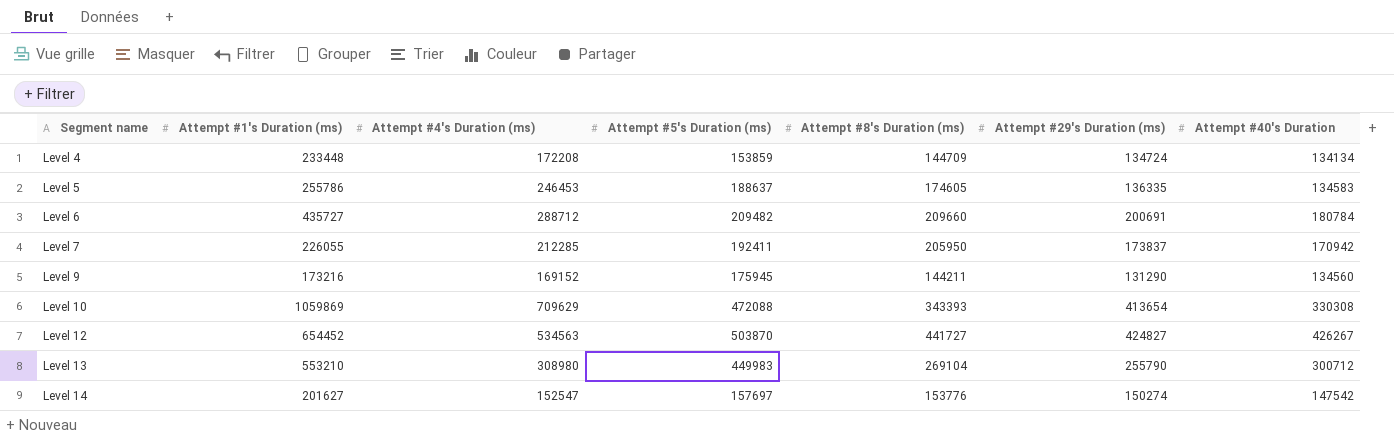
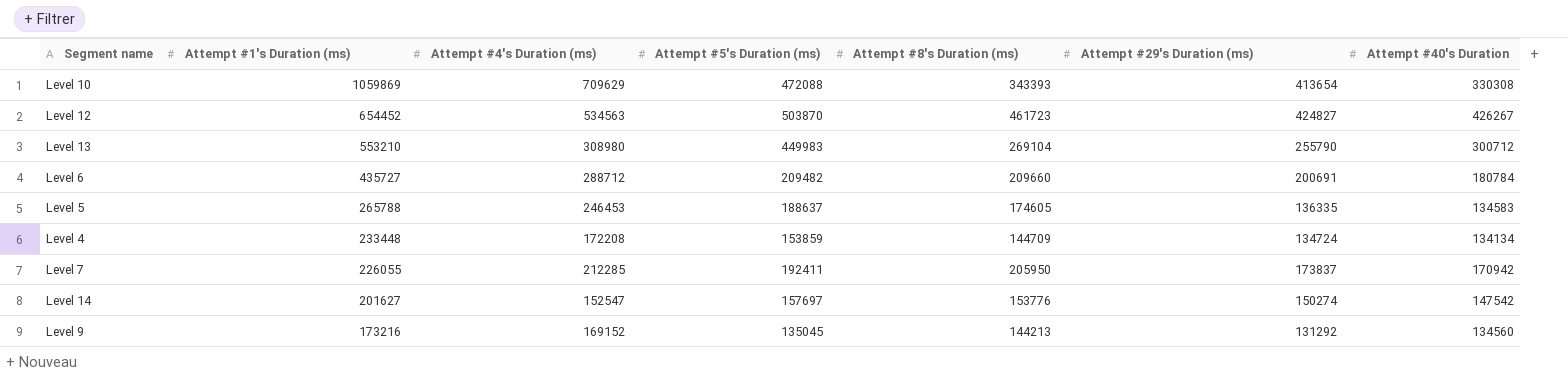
row order: Segment name ascending -> Attempt #1's Duration (ms) descending
Level 12 | Attempt #8's Duration (ms): 441727 -> 461723
Level 5 | Attempt #1's Duration (ms): 255786 -> 265788
Level 9 | Attempt #5's Duration (ms): 175945 -> 135045
Level 9 | Attempt #8's Duration (ms): 144211 -> 144213
Level 9 | Attempt #29's Duration (ms): 131290 -> 131292

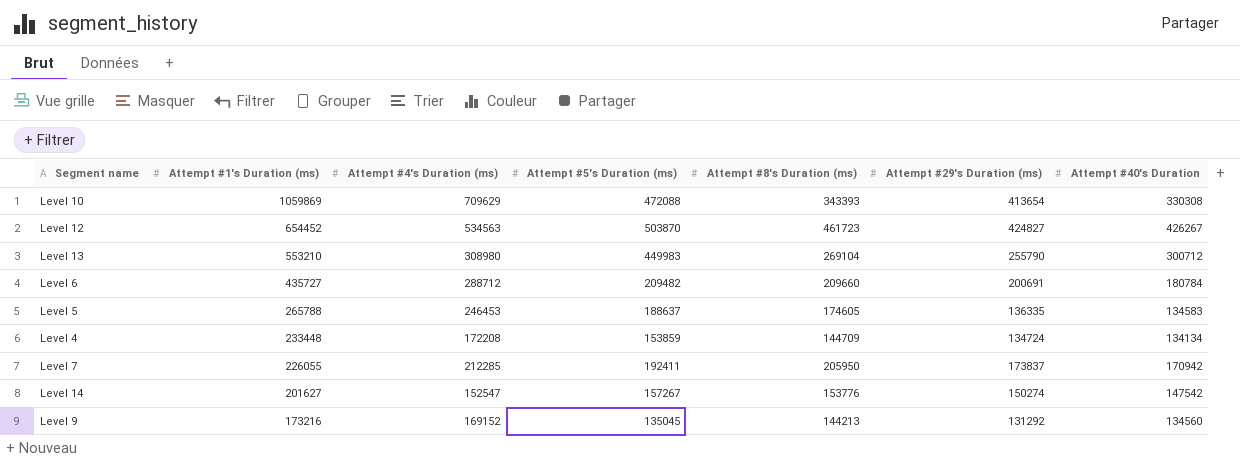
Level 14 | Attempt #5's Duration (ms): 157697 -> 157267

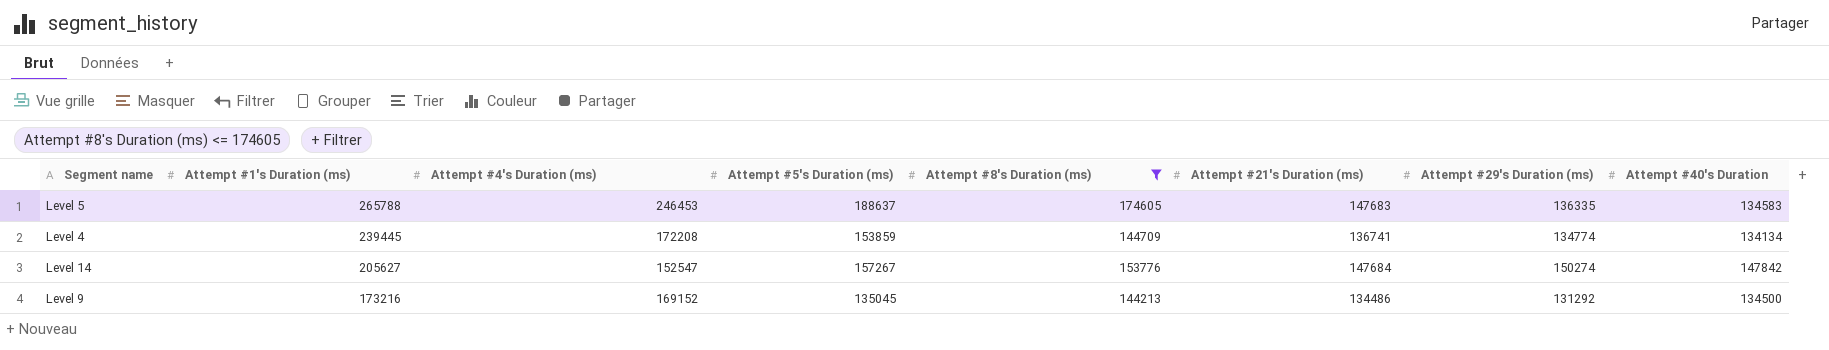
filter: none -> Attempt #8's Duration (ms) <= 174605
column Attempt #21's Duration (ms) | position: none -> 6
Level 4 | Attempt #1's Duration (ms): 233448 -> 239445
Level 4 | Attempt #29's Duration (ms): 134724 -> 134774
Level 14 | Attempt #1's Duration (ms): 201627 -> 205627
Level 14 | Attempt #40's Duration: 147542 -> 147842
Level 9 | Attempt #40's Duration: 134560 -> 134500

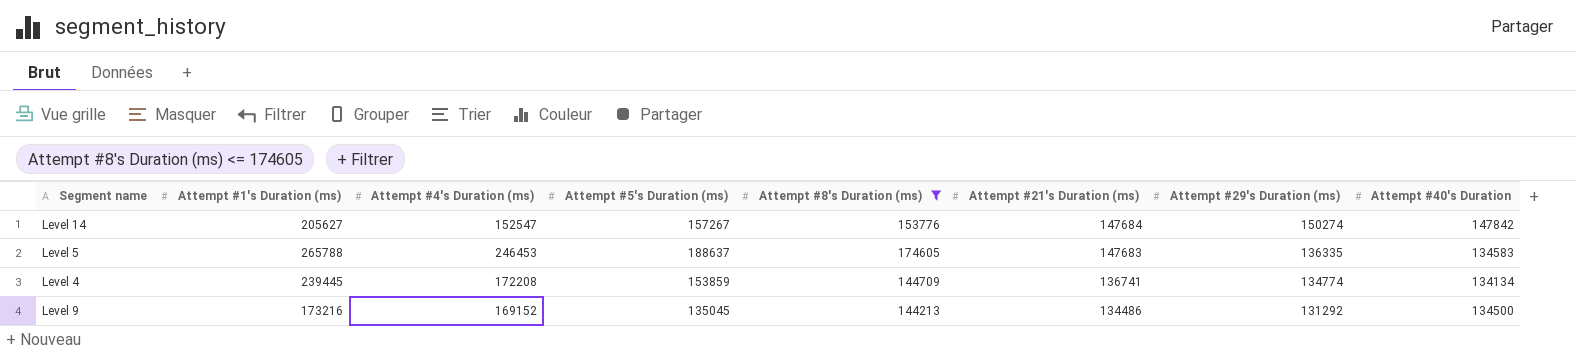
row order: Attempt #1's Duration (ms) descending -> Attempt #21's Duration (ms) descending

